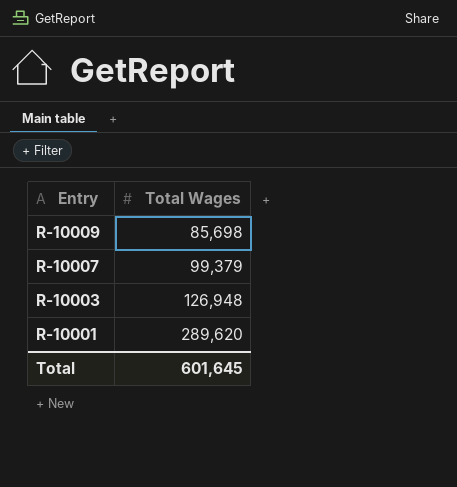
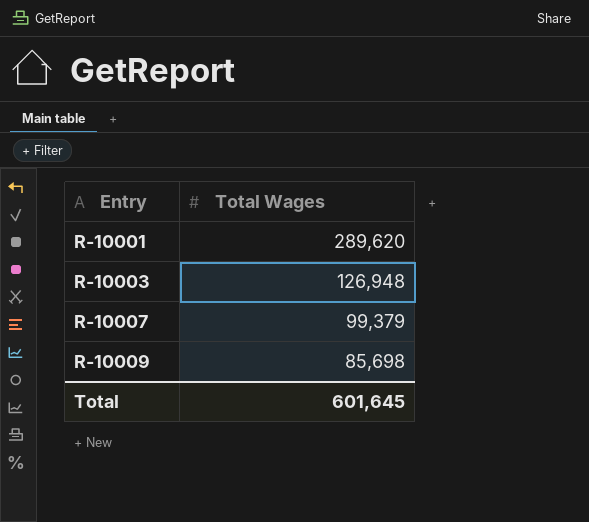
row order: Entry descending -> Entry ascending

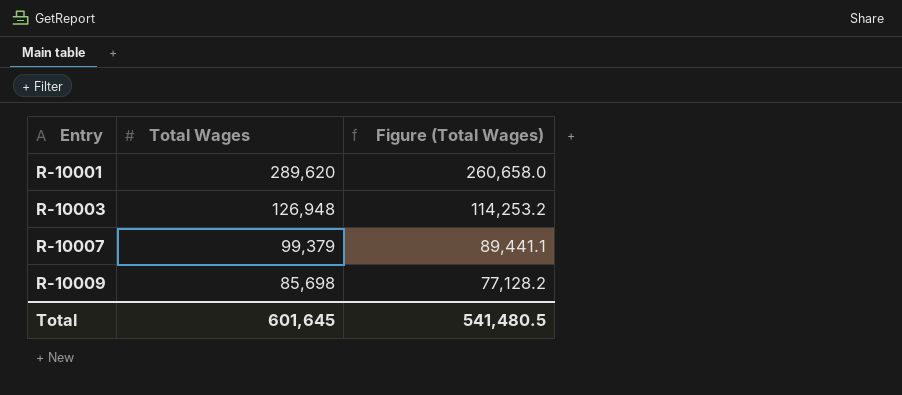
column Figure (Total Wages) | formula: none -> [Total Wages] * 0.9

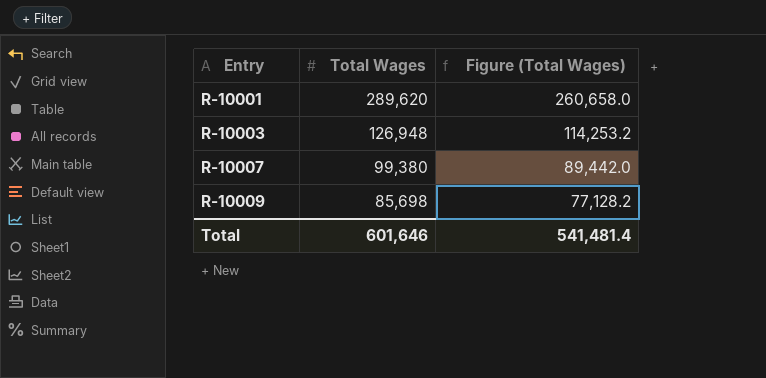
R-10007 | Total Wages: 99,379 -> 99,380
R-10007 | Figure (Total Wages): 89,441.1 -> 89,442.0
Total | Total Wages: 601,645 -> 601,646
Total | Figure (Total Wages): 541,480.5 -> 541,481.4

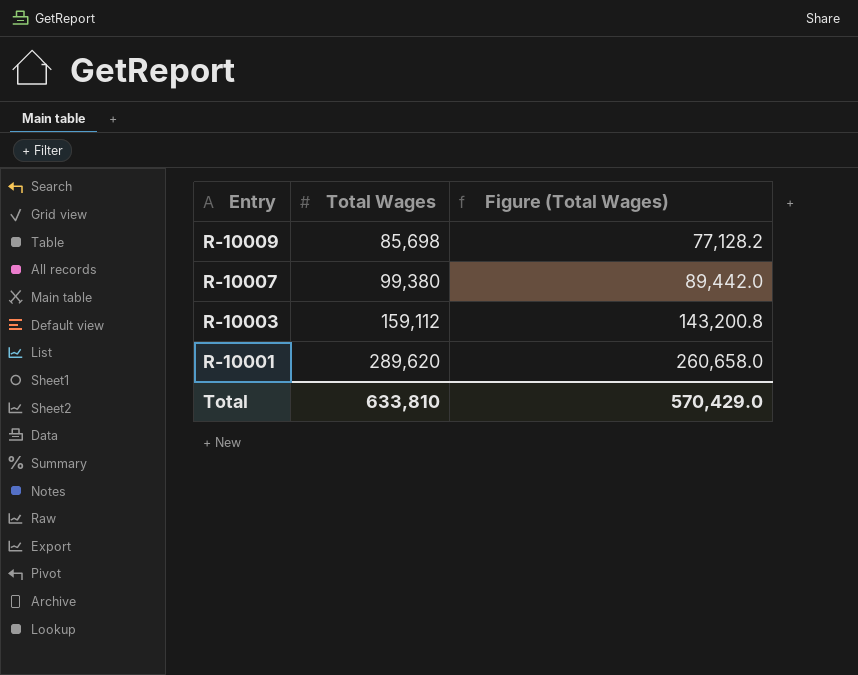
row order: Entry ascending -> Entry descending
R-10003 | Total Wages: 126,948 -> 159,112
R-10003 | Figure (Total Wages): 114,253.2 -> 143,200.8
Total | Total Wages: 601,646 -> 633,810
Total | Figure (Total Wages): 541,481.4 -> 570,429.0

